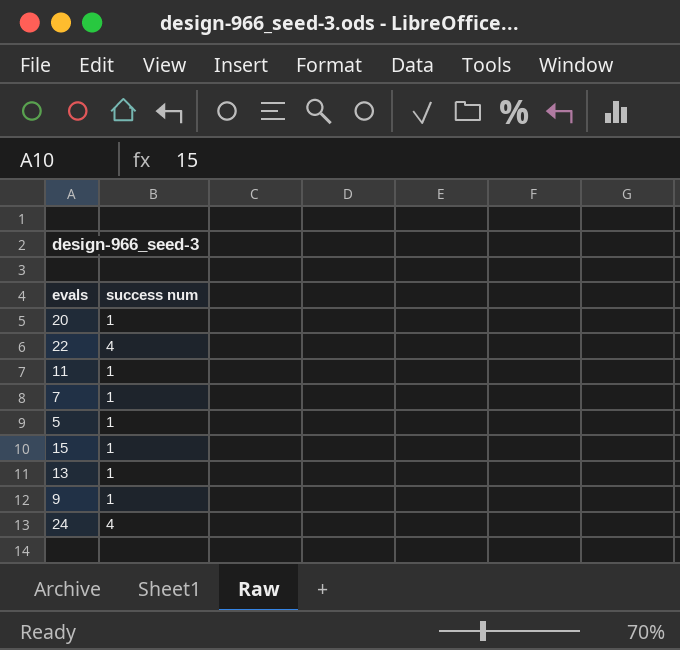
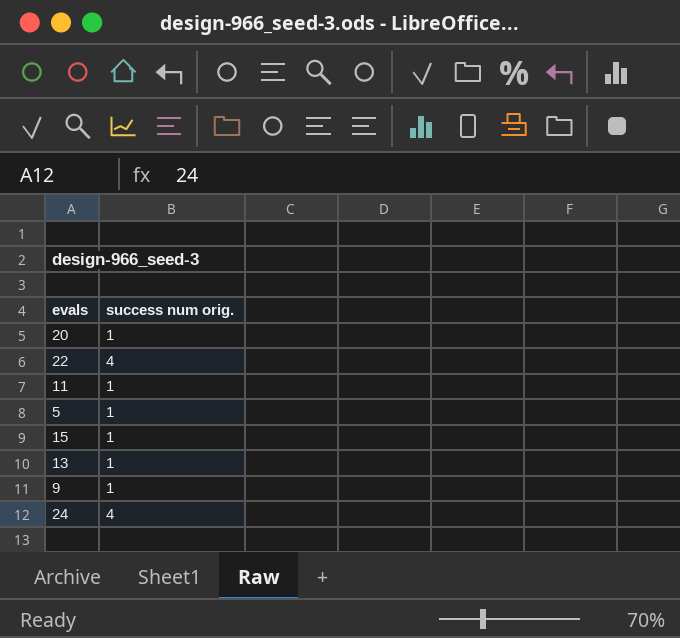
column name: success num -> success num orig.
row 7: 1 -> none

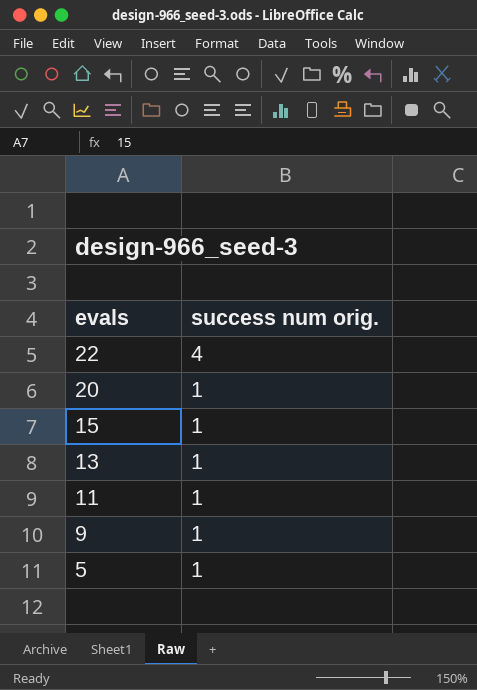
row order: none -> evals descending
row 24: 4 -> none

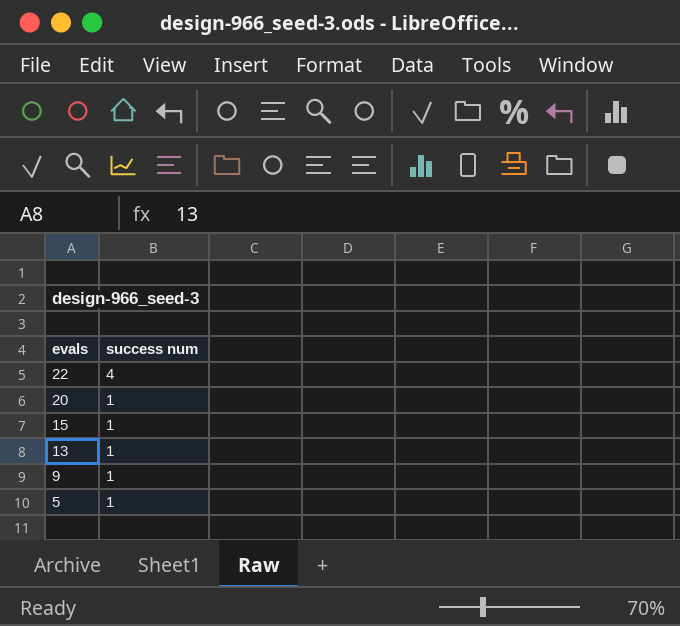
column name: success num orig. -> success num
row 11: 1 -> none

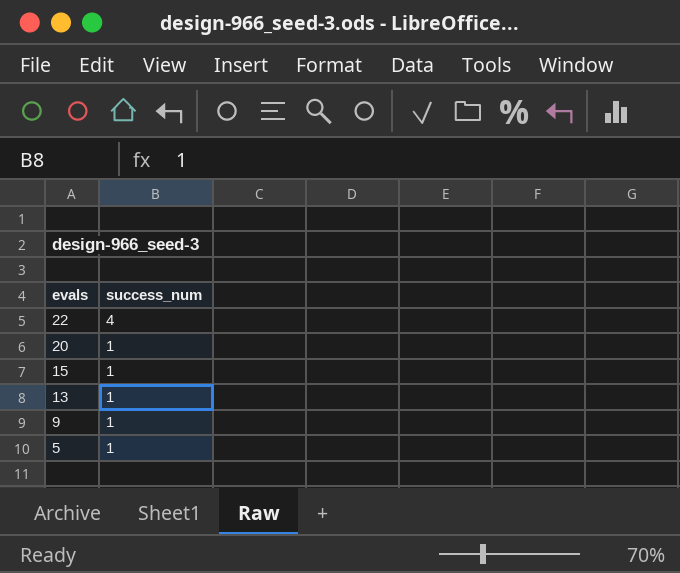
column name: success num -> success_num

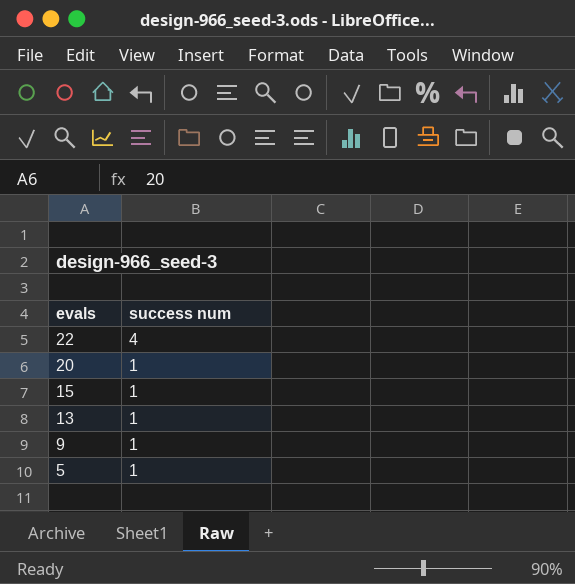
column name: success_num -> success num

